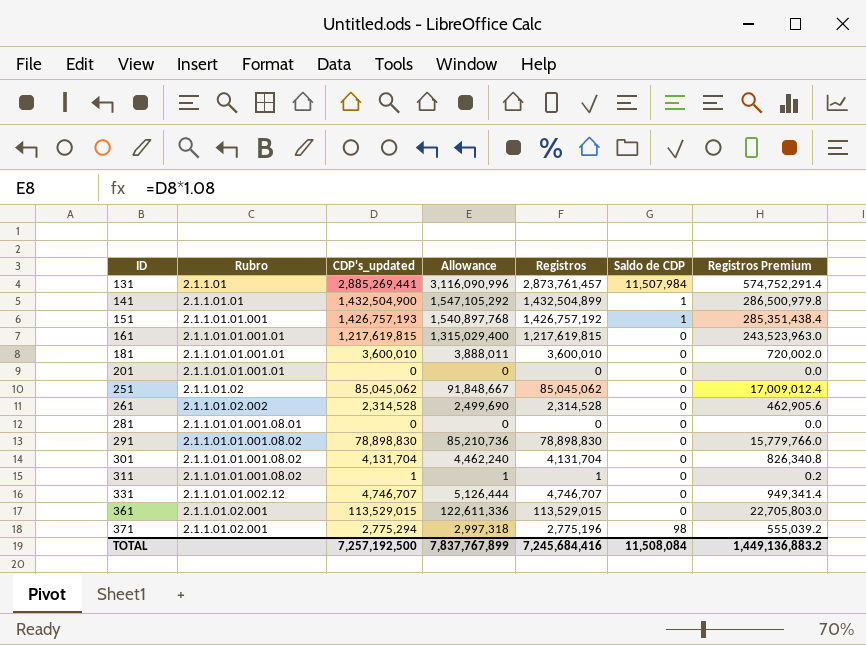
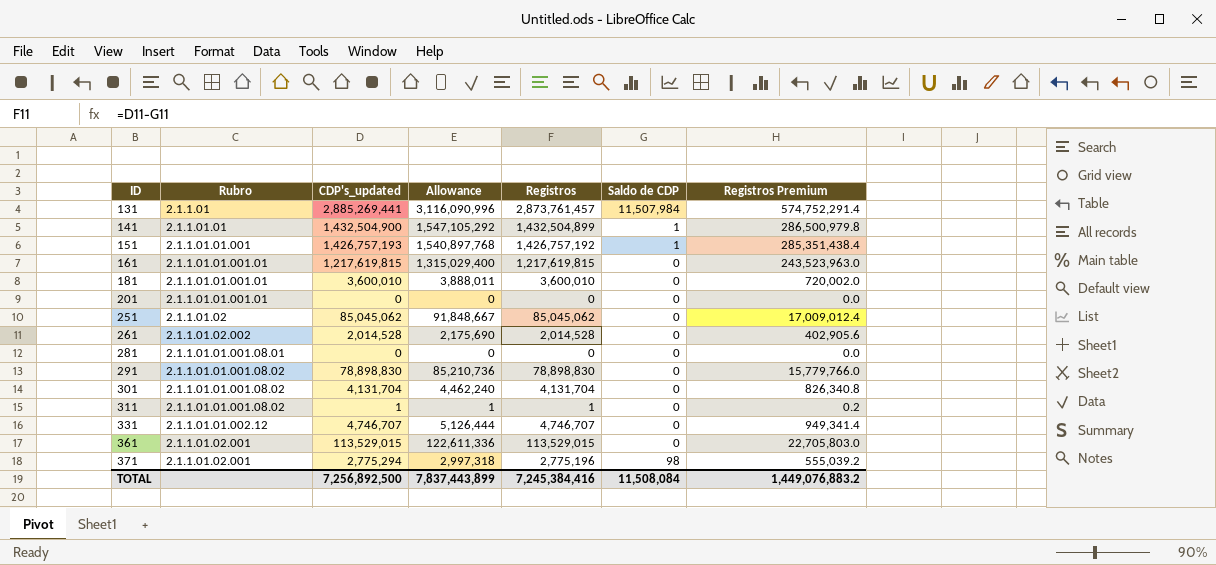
261 | CDP's_updated: 2,314,528 -> 2,014,528
261 | Allowance: 2,499,690 -> 2,175,690
261 | Registros: 2,314,528 -> 2,014,528
261 | Registros Premium: 462,905.6 -> 402,905.6
TOTAL | CDP's_updated: 7,257,192,500 -> 7,256,892,500
TOTAL | Allowance: 7,837,767,899 -> 7,837,443,899
TOTAL | Registros: 7,245,684,416 -> 7,245,384,416
TOTAL | Registros Premium: 1,449,136,883.2 -> 1,449,076,883.2

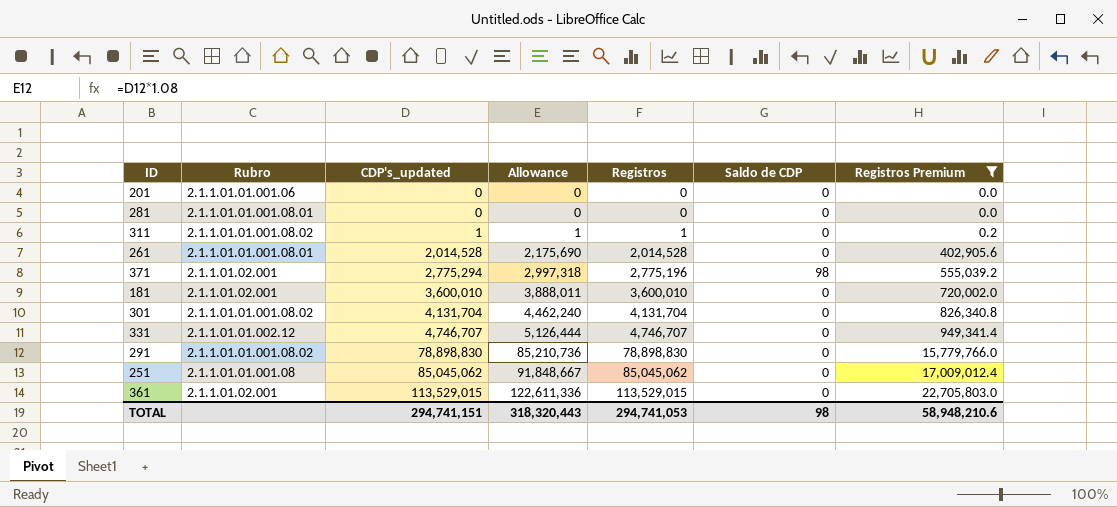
filter: none -> Registros Premium <= 22,705,803.0
row order: ID ascending -> CDP's_updated ascending
201 | Rubro: 2.1.1.01.01.001.01 -> 2.1.1.01.01.001.06
261 | Rubro: 2.1.1.01.02.002 -> 2.1.1.01.01.001.08.01
181 | Rubro: 2.1.1.01.01.001.01 -> 2.1.1.01.02.001
251 | Rubro: 2.1.1.01.02 -> 2.1.1.01.01.001.08
TOTAL | CDP's_updated: 7,256,892,500 -> 294,741,151
TOTAL | Allowance: 7,837,443,899 -> 318,320,443
TOTAL | Registros: 7,245,384,416 -> 294,741,053
TOTAL | Saldo de CDP: 11,508,084 -> 98
TOTAL | Registros Premium: 1,449,076,883.2 -> 58,948,210.6

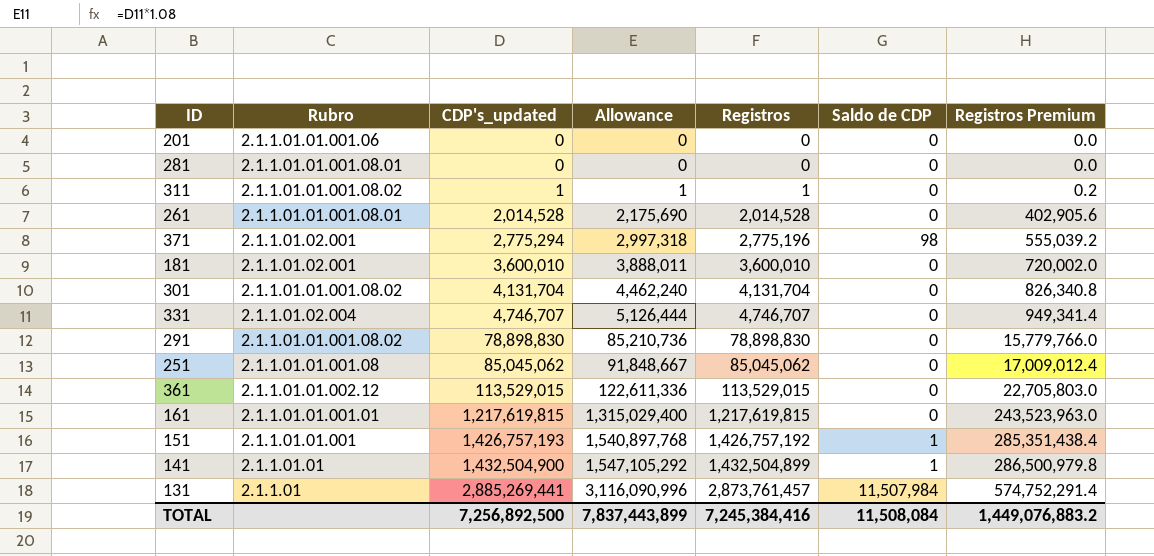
filter: Registros Premium <= 22,705,803.0 -> none
331 | Rubro: 2.1.1.01.01.002.12 -> 2.1.1.01.02.004
361 | Rubro: 2.1.1.01.02.001 -> 2.1.1.01.01.002.12
TOTAL | CDP's_updated: 294,741,151 -> 7,256,892,500
TOTAL | Allowance: 318,320,443 -> 7,837,443,899
TOTAL | Registros: 294,741,053 -> 7,245,384,416
TOTAL | Saldo de CDP: 98 -> 11,508,084
TOTAL | Registros Premium: 58,948,210.6 -> 1,449,076,883.2

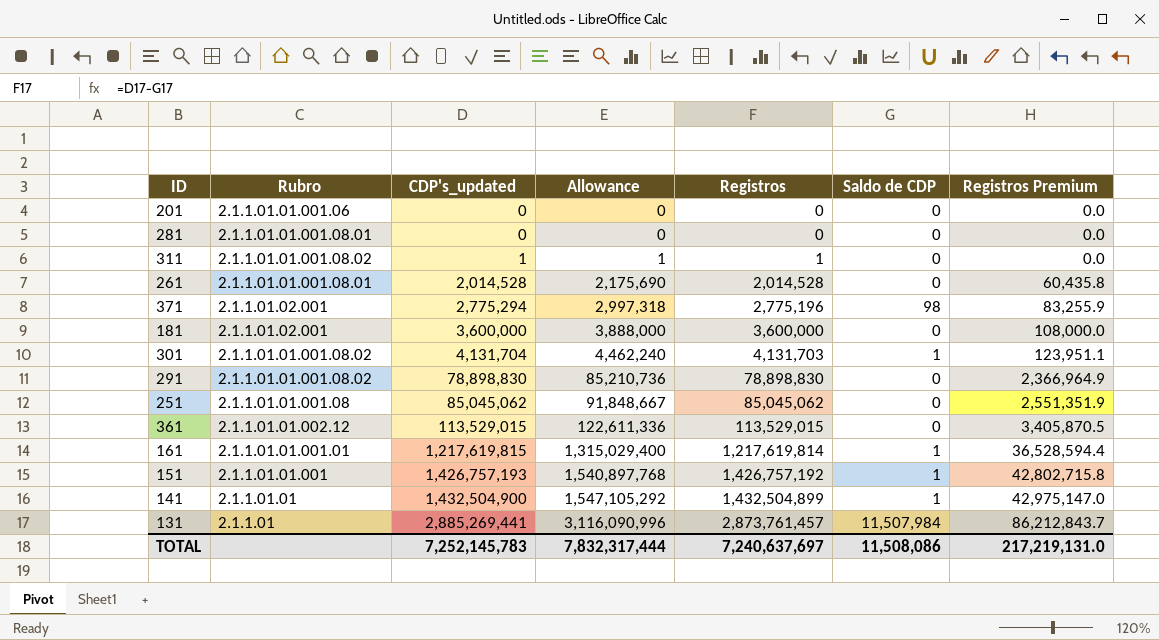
column Registros Premium | formula: [Registros] * 0.2 -> [Registros] * 0.03
row 331: 2.1.1.01.02.004 | 4,746,707 | 5,126,444 | 4,746,707 | 0 | 949,341.4 -> none
181 | CDP's_updated: 3,600,010 -> 3,600,000
181 | Allowance: 3,888,011 -> 3,888,000
181 | Registros: 3,600,010 -> 3,600,000
301 | Registros: 4,131,704 -> 4,131,703
301 | Saldo de CDP: 0 -> 1
161 | Registros: 1,217,619,815 -> 1,217,619,814
161 | Saldo de CDP: 0 -> 1
TOTAL | CDP's_updated: 7,256,892,500 -> 7,252,145,783
TOTAL | Allowance: 7,837,443,899 -> 7,832,317,444
TOTAL | Registros: 7,245,384,416 -> 7,240,637,697
TOTAL | Saldo de CDP: 11,508,084 -> 11,508,086
TOTAL | Registros Premium: 1,449,076,883.2 -> 217,219,131.0

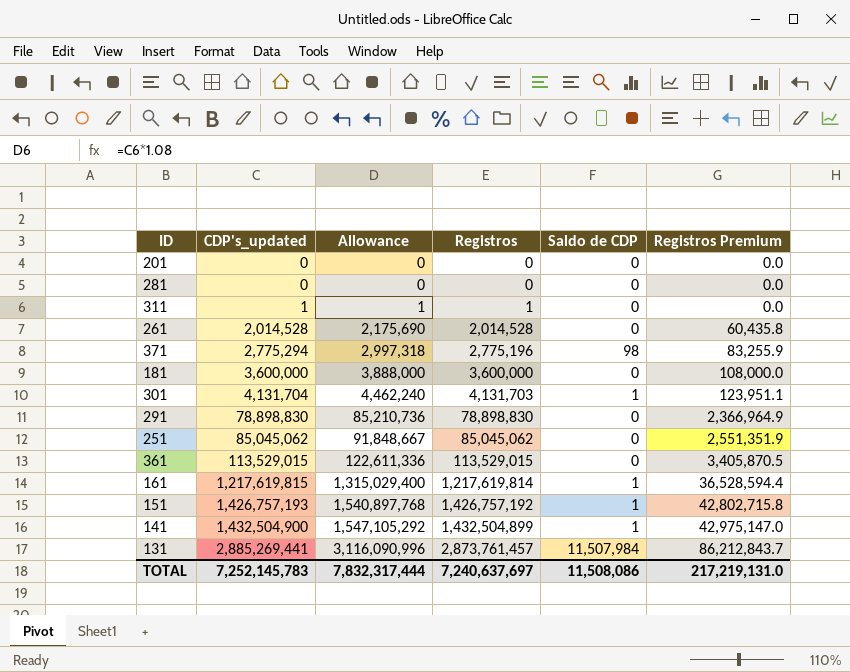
column Rubro | position: 2 -> none

